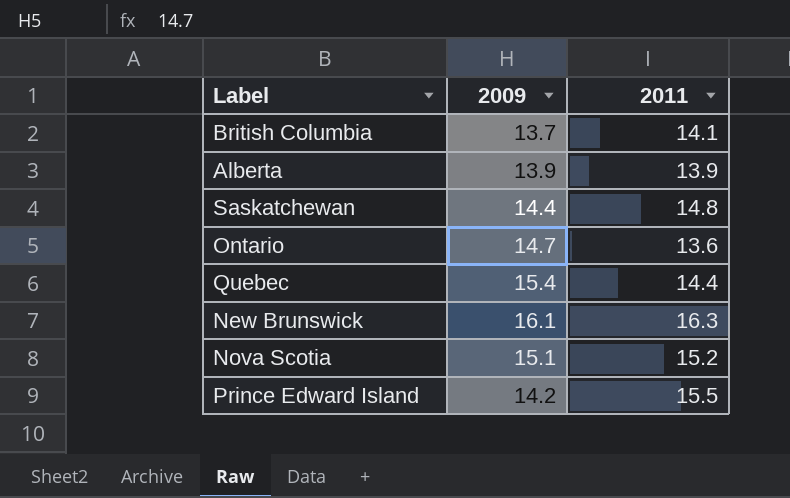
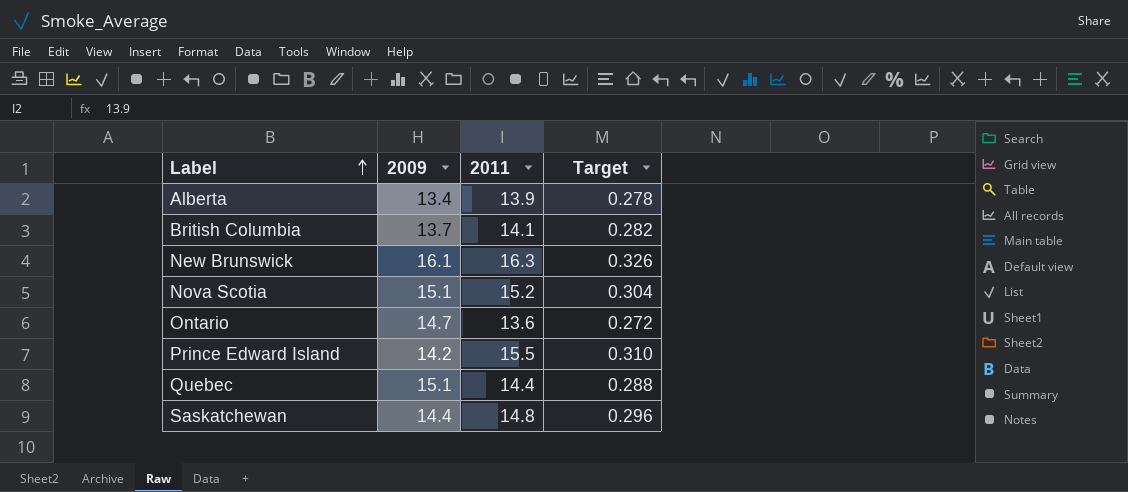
row order: none -> Label ascending
column Target | formula: none -> [2011] * 0.02
Alberta | 2009: 13.9 -> 13.4
Quebec | 2009: 15.4 -> 15.1

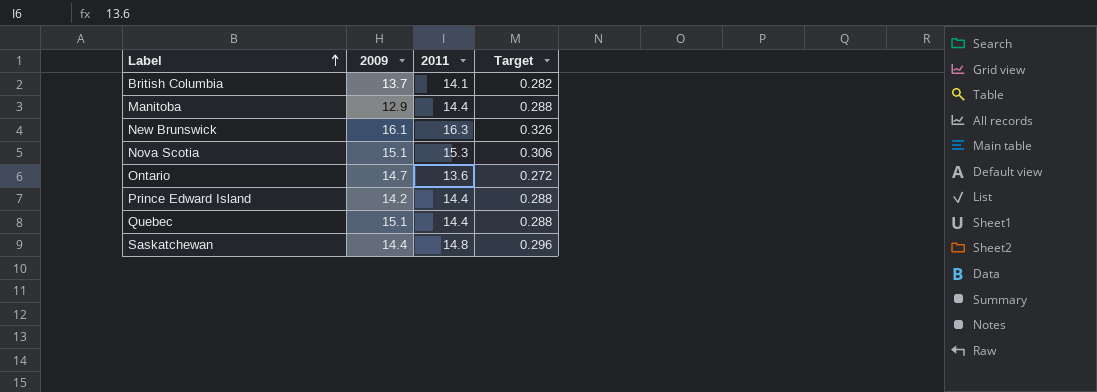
row Alberta: 13.4 | 13.9 | 0.278 -> none
row Manitoba: none -> 12.9 | 14.4 | 0.288
Nova Scotia | 2011: 15.2 -> 15.3
Nova Scotia | Target: 0.304 -> 0.306
Prince Edward Island | 2011: 15.5 -> 14.4
Prince Edward Island | Target: 0.310 -> 0.288

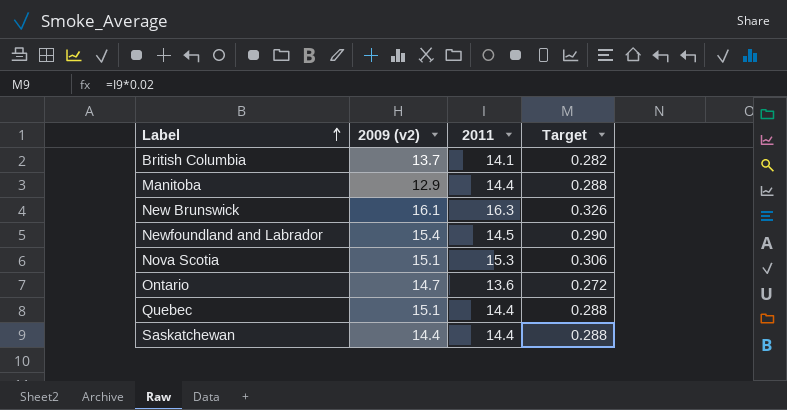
column name: 2009 -> 2009 (v2)
row Prince Edward Island: 14.2 | 14.4 | 0.288 -> none
row Newfoundland and Labrador: none -> 15.4 | 14.5 | 0.290
Saskatchewan | 2011: 14.8 -> 14.4
Saskatchewan | Target: 0.296 -> 0.288

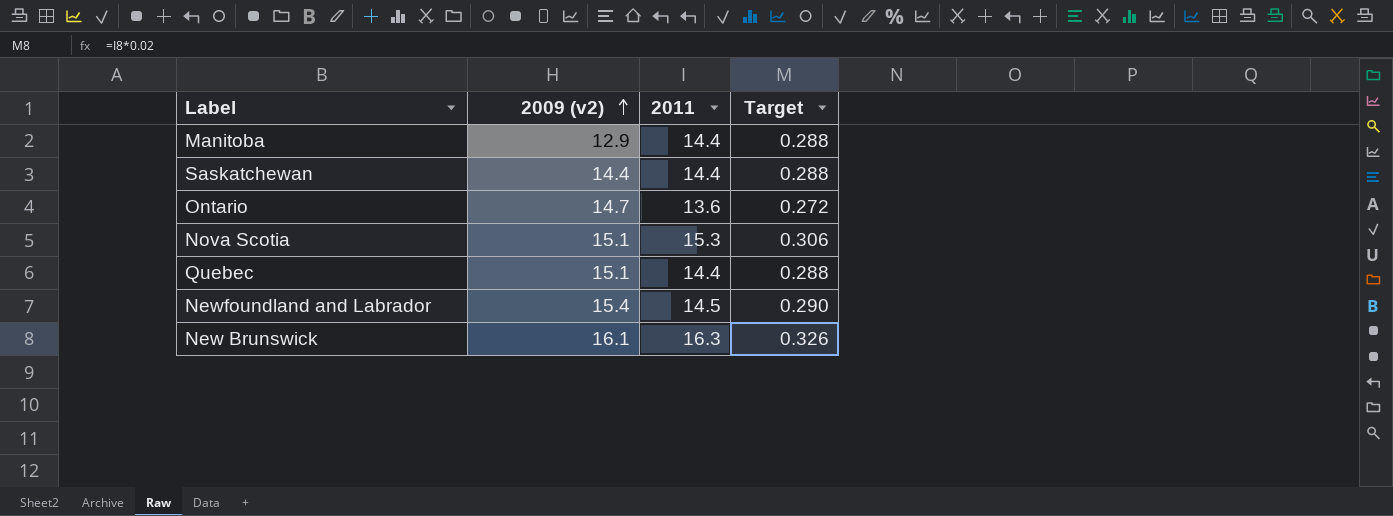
row order: Label ascending -> 2009 (v2) ascending
row British Columbia: 13.7 | 14.1 | 0.282 -> none

